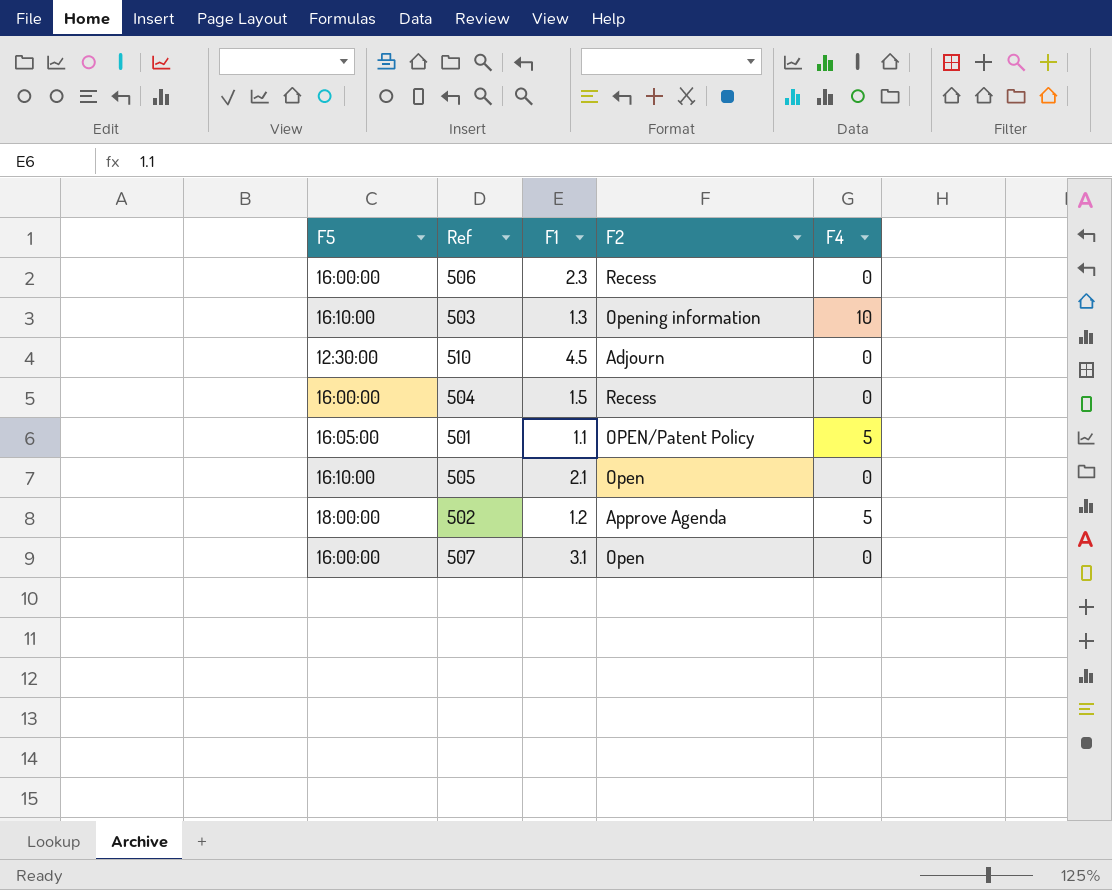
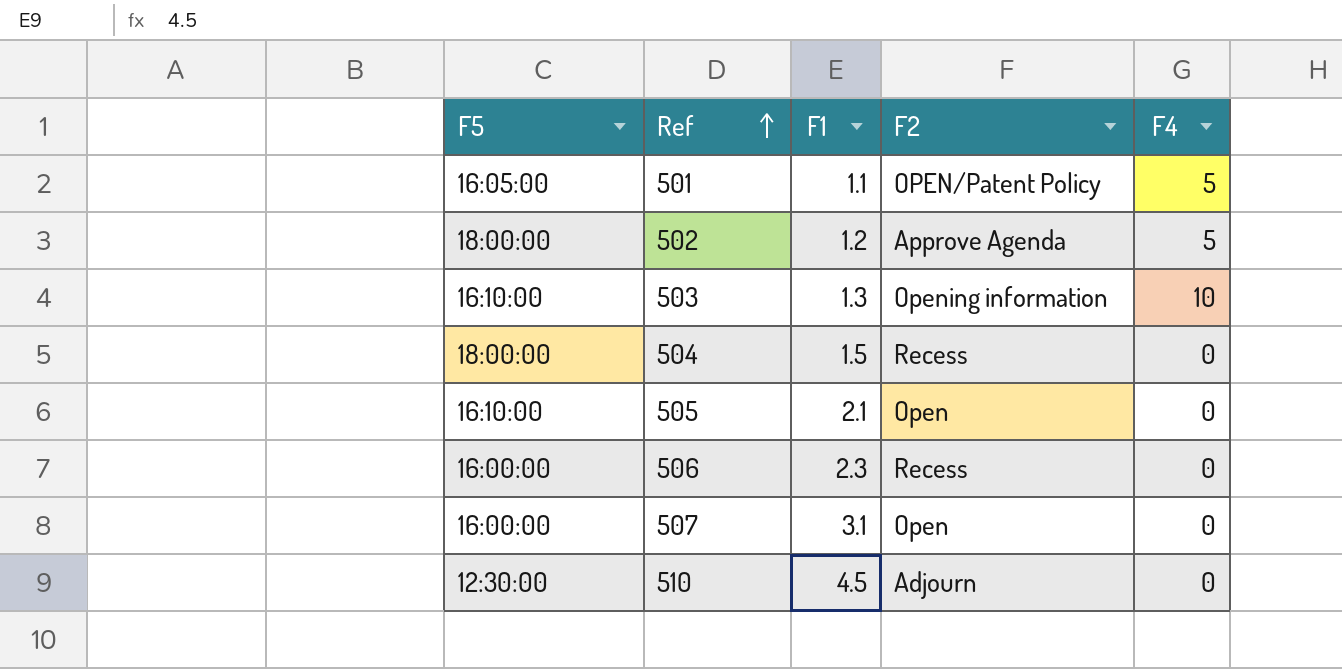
row order: none -> Ref ascending
504 | F5: 16:00:00 -> 18:00:00

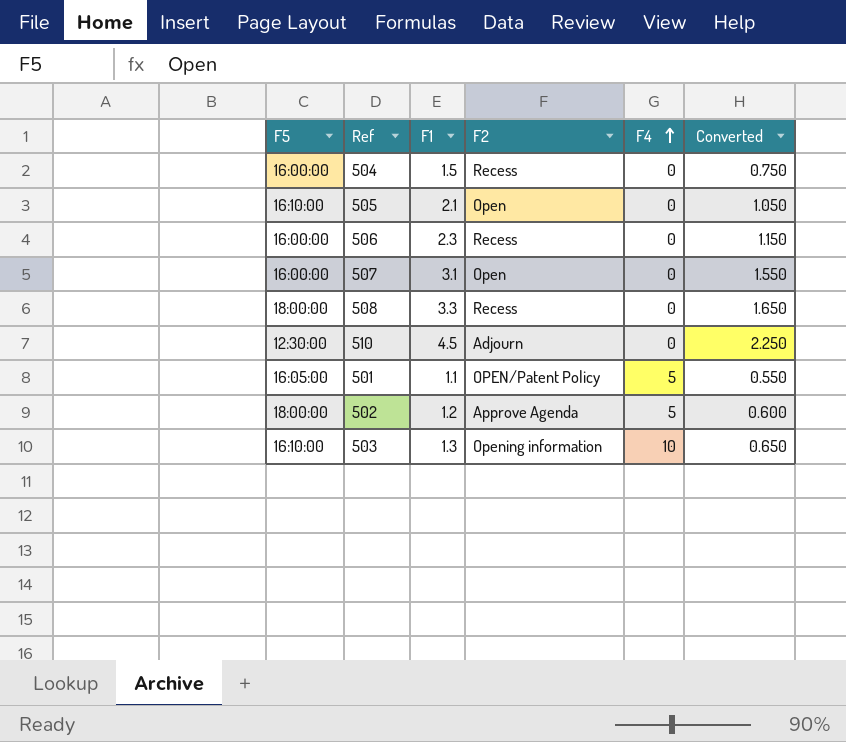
row order: Ref ascending -> F4 ascending
column Converted | formula: none -> [F1] * 0.5
504 | F5: 18:00:00 -> 16:00:00
row 508: none -> 18:00:00 | 3.3 | Recess | 0 | 1.650

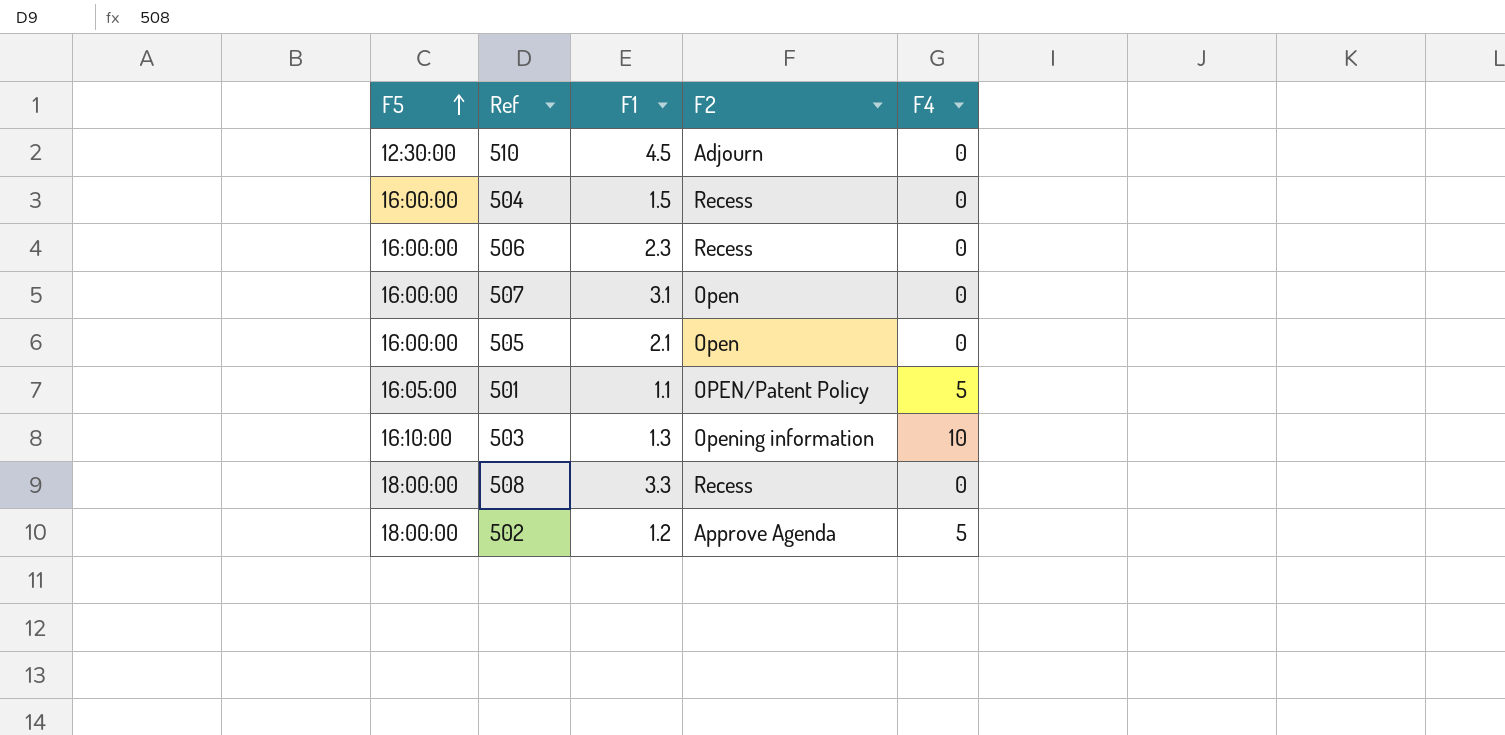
row order: F4 ascending -> F5 ascending
column Converted | formula: [F1] * 0.5 -> none
505 | F5: 16:10:00 -> 16:00:00

